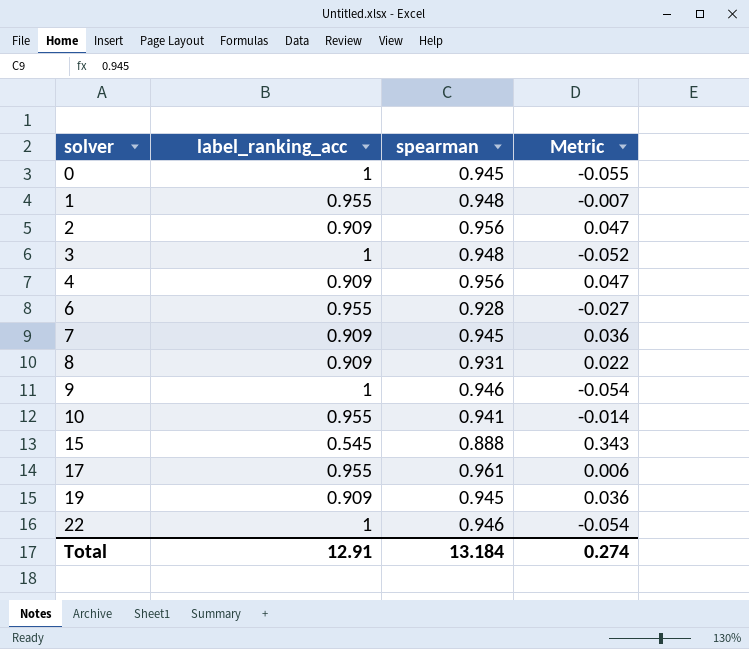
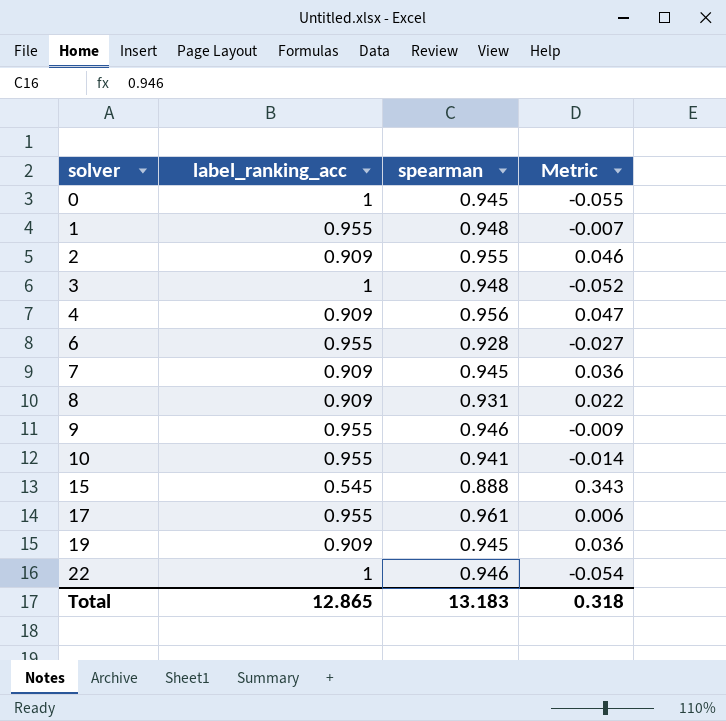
2 | spearman: 0.956 -> 0.955
2 | Metric: 0.047 -> 0.046
9 | label_ranking_acc: 1 -> 0.955
9 | Metric: -0.054 -> -0.009
Total | label_ranking_acc: 12.91 -> 12.865
Total | spearman: 13.184 -> 13.183
Total | Metric: 0.274 -> 0.318

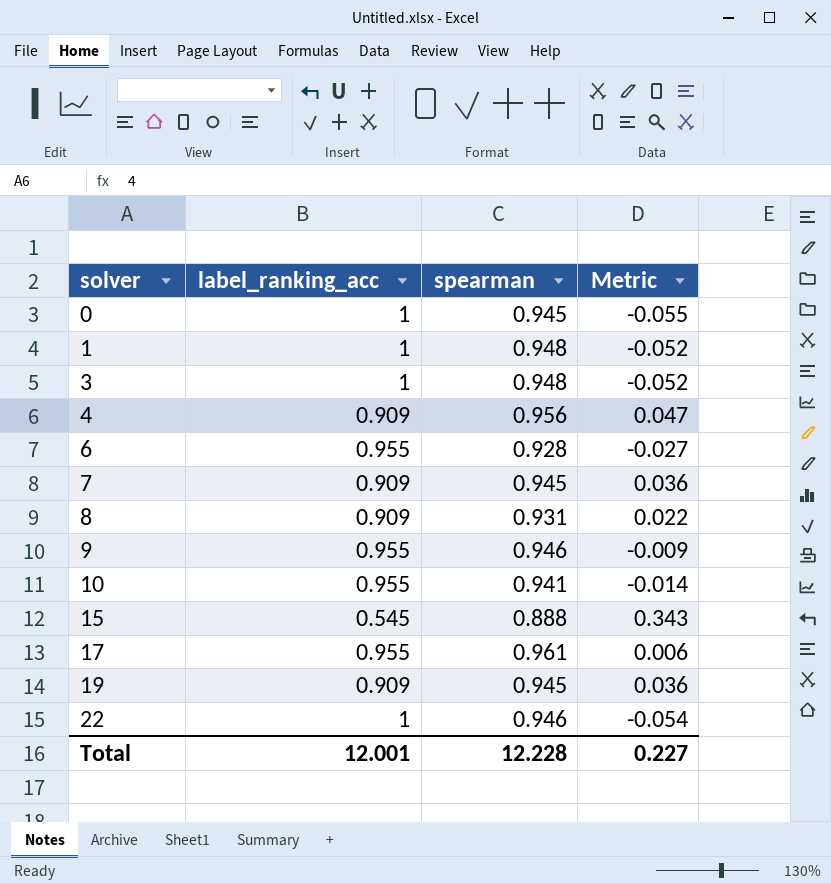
row 2: 0.909 | 0.955 | 0.046 -> none
1 | label_ranking_acc: 0.955 -> 1
1 | Metric: -0.007 -> -0.052
Total | label_ranking_acc: 12.865 -> 12.001
Total | spearman: 13.183 -> 12.228
Total | Metric: 0.318 -> 0.227

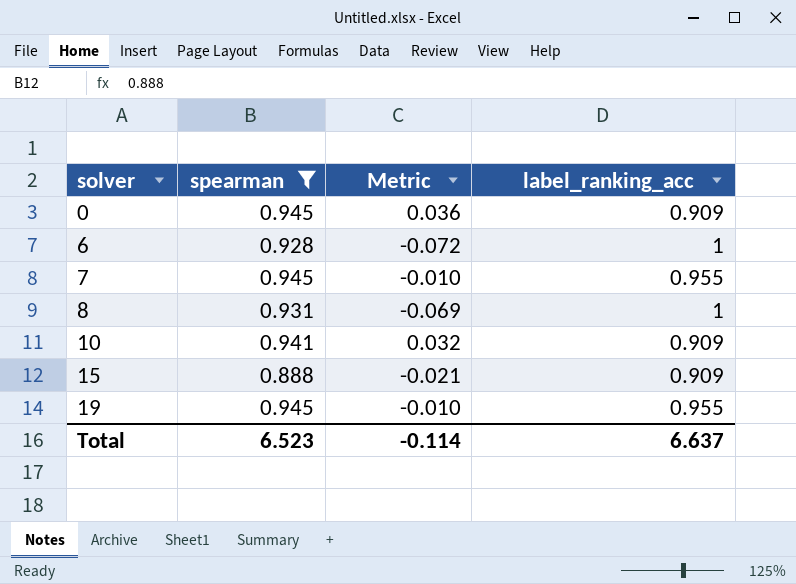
filter: none -> spearman <= 0.945
column label_ranking_acc | position: 2 -> 4
0 | Metric: -0.055 -> 0.036
0 | label_ranking_acc: 1 -> 0.909
6 | Metric: -0.027 -> -0.072
6 | label_ranking_acc: 0.955 -> 1
7 | Metric: 0.036 -> -0.010
7 | label_ranking_acc: 0.909 -> 0.955
8 | Metric: 0.022 -> -0.069
8 | label_ranking_acc: 0.909 -> 1
10 | Metric: -0.014 -> 0.032
10 | label_ranking_acc: 0.955 -> 0.909
15 | Metric: 0.343 -> -0.021
15 | label_ranking_acc: 0.545 -> 0.909
19 | Metric: 0.036 -> -0.010
19 | label_ranking_acc: 0.909 -> 0.955
Total | spearman: 12.228 -> 6.523
Total | Metric: 0.227 -> -0.114
Total | label_ranking_acc: 12.001 -> 6.637

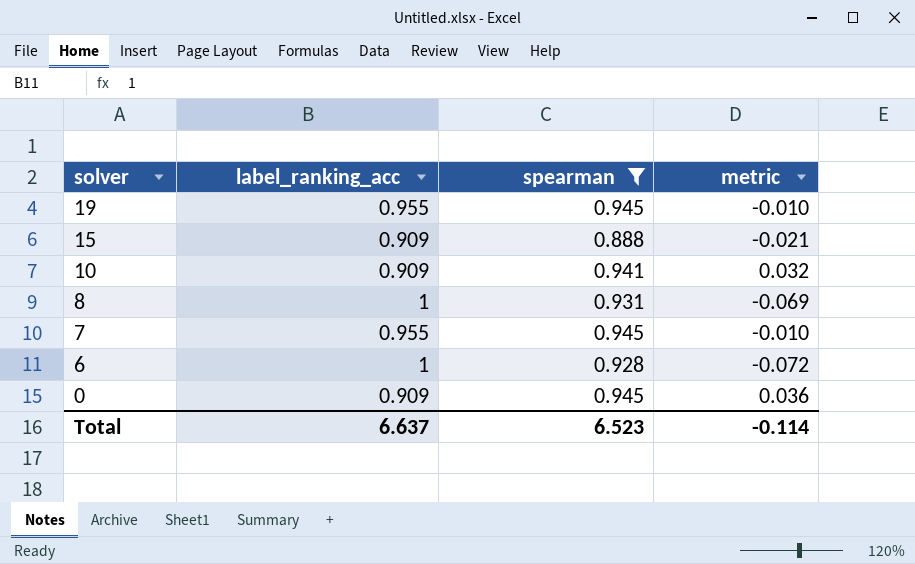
row order: solver ascending -> solver descending
column label_ranking_acc | position: 4 -> 2
column name: Metric -> metric

